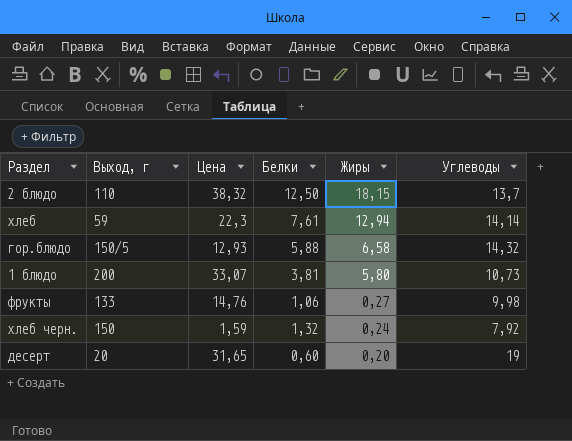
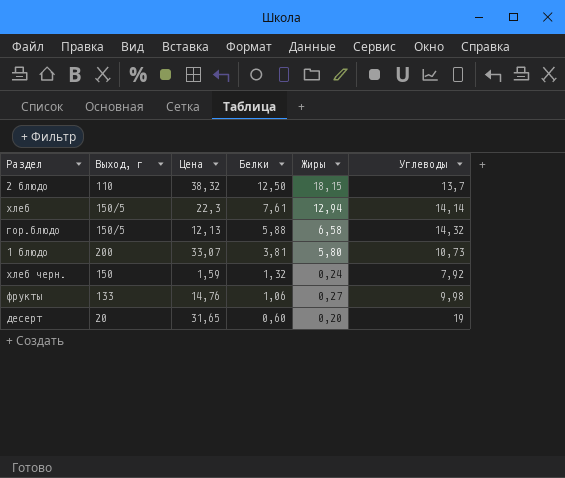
row order: Жиры descending -> Белки descending
хлеб | Выход, г: 59 -> 150/5
гор.блюдо | Цена: 12,93 -> 12,13

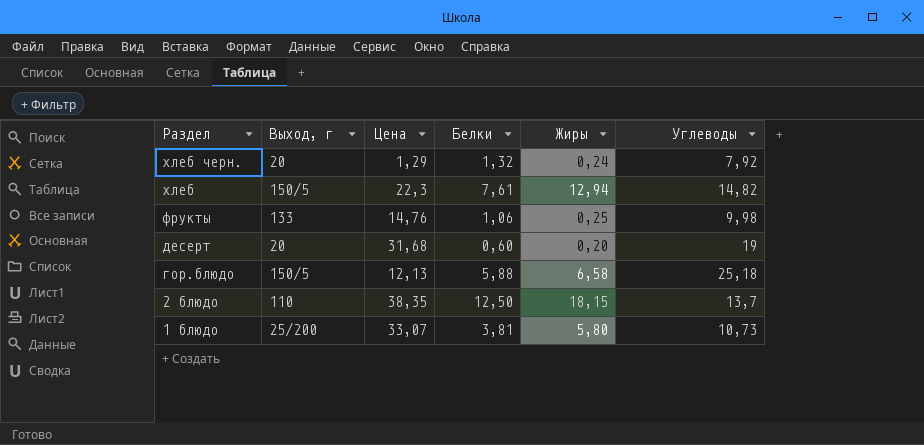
row order: Белки descending -> Раздел descending
хлеб черн. | Выход, г: 150 -> 20
хлеб черн. | Цена: 1,59 -> 1,29
хлеб | Углеводы: 14,14 -> 14,82
фрукты | Жиры: 0,27 -> 0,25
десерт | Цена: 31,65 -> 31,68
гор.блюдо | Углеводы: 14,32 -> 25,18
2 блюдо | Цена: 38,32 -> 38,35
1 блюдо | Выход, г: 200 -> 25/200

